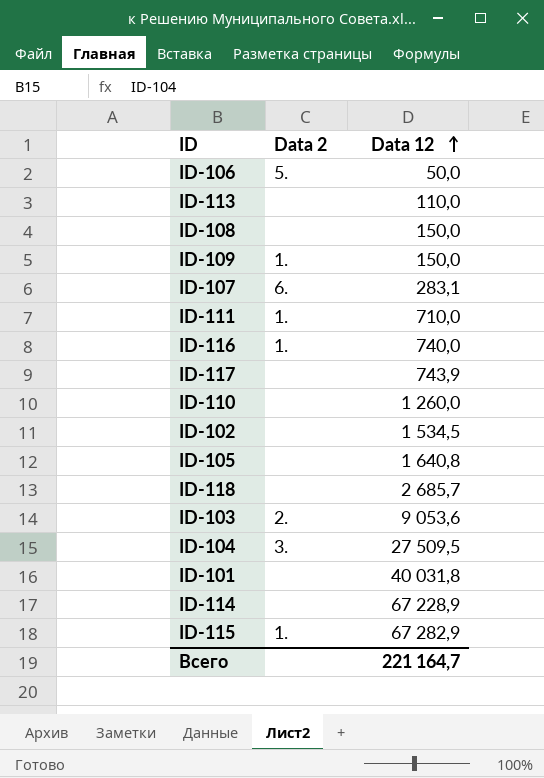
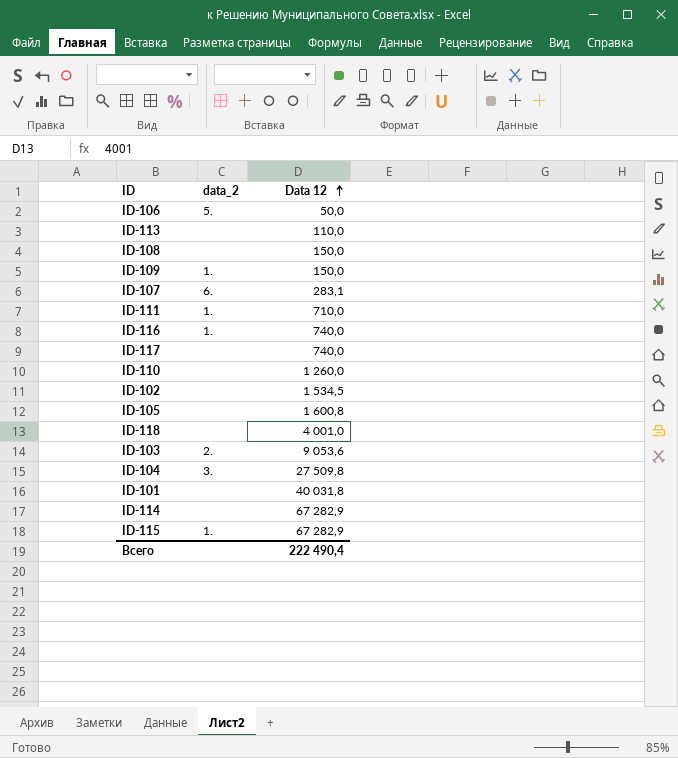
column name: Data 2 -> data_2
ID-117 | Data 12: 743,9 -> 740,0
ID-105 | Data 12: 1 640,8 -> 1 600,8
ID-118 | Data 12: 2 685,7 -> 4 001,0
ID-104 | Data 12: 27 509,5 -> 27 509,8
ID-114 | Data 12: 67 228,9 -> 67 282,9
Всего | Data 12: 221 164,7 -> 222 490,4

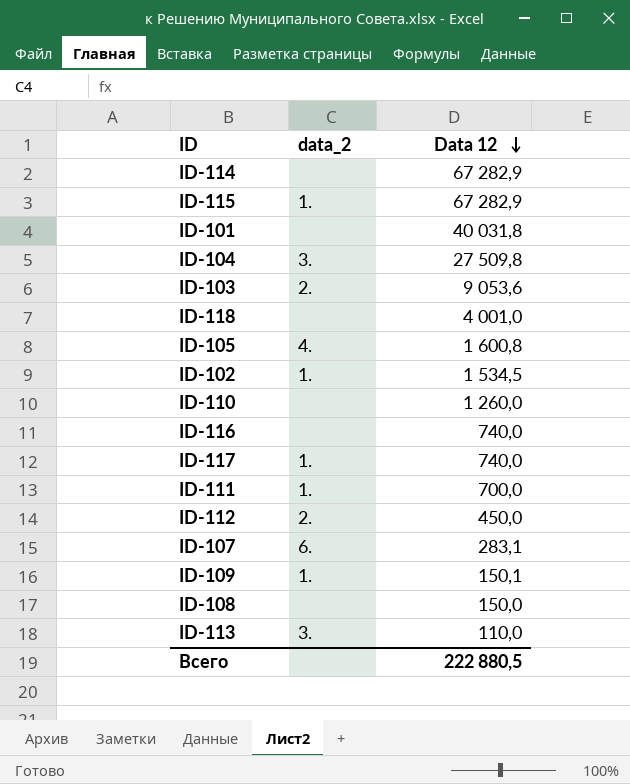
row order: Data 12 ascending -> Data 12 descending
row ID-106: 5. | 50,0 -> none
ID-105 | data_2: none -> 4.
ID-102 | data_2: none -> 1.
ID-116 | data_2: 1. -> none
ID-117 | data_2: none -> 1.
ID-111 | Data 12: 710,0 -> 700,0
row ID-112: none -> 2. | 450,0
ID-109 | Data 12: 150,0 -> 150,1
ID-113 | data_2: none -> 3.
Всего | Data 12: 222 490,4 -> 222 880,5

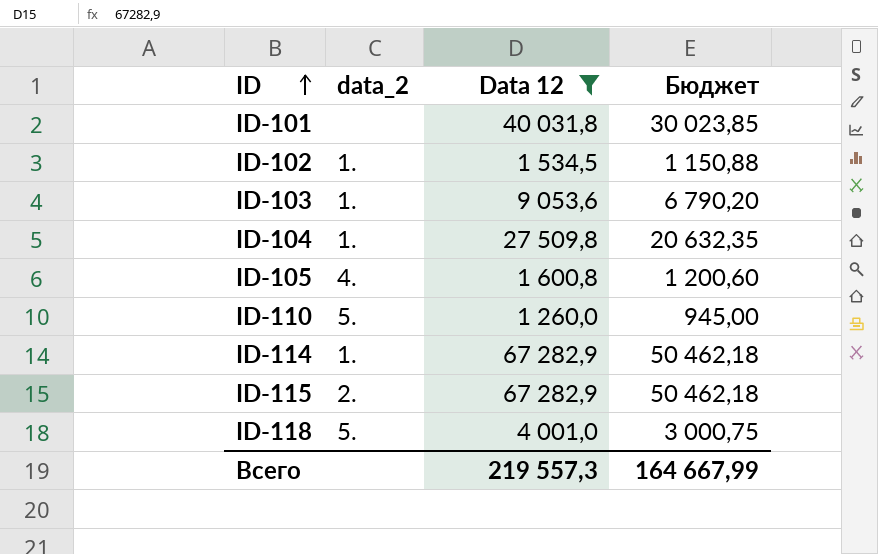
filter: none -> Data 12 >= 1 260,0
row order: Data 12 descending -> ID ascending
column Бюджет | formula: none -> [Data 12] * 0,75
ID-103 | data_2: 2. -> 1.
ID-104 | data_2: 3. -> 1.
ID-110 | data_2: none -> 5.
ID-114 | data_2: none -> 1.
ID-115 | data_2: 1. -> 2.
ID-118 | data_2: none -> 5.
Всего | Data 12: 222 880,5 -> 219 557,3

